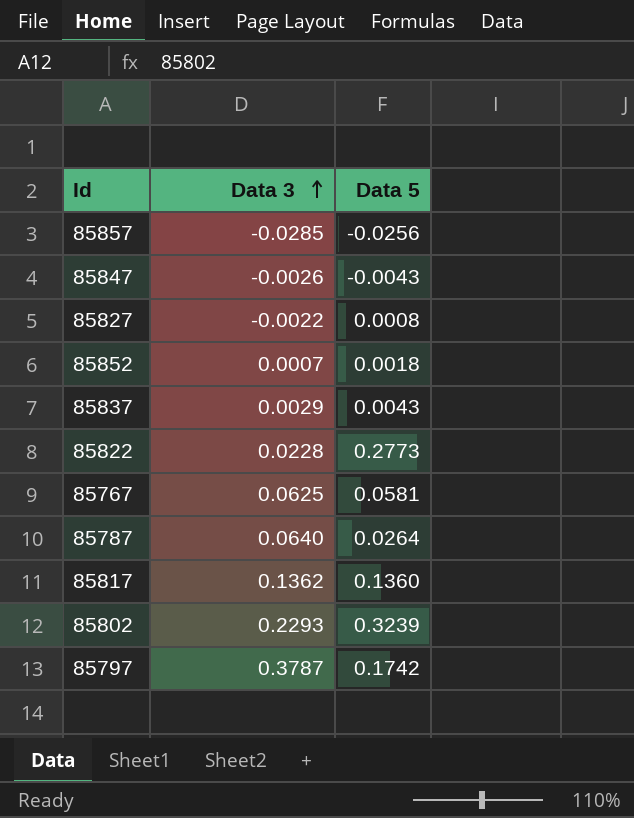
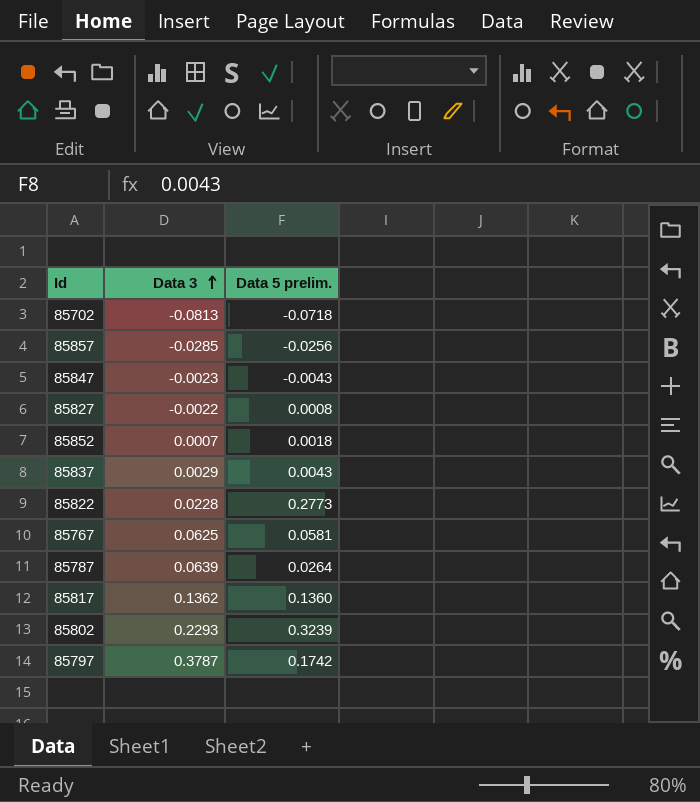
column name: Data 5 -> Data 5 prelim.
row 85702: none -> -0.0813 | -0.0718
85847 | Data 3: -0.0026 -> -0.0023
85787 | Data 3: 0.0640 -> 0.0639

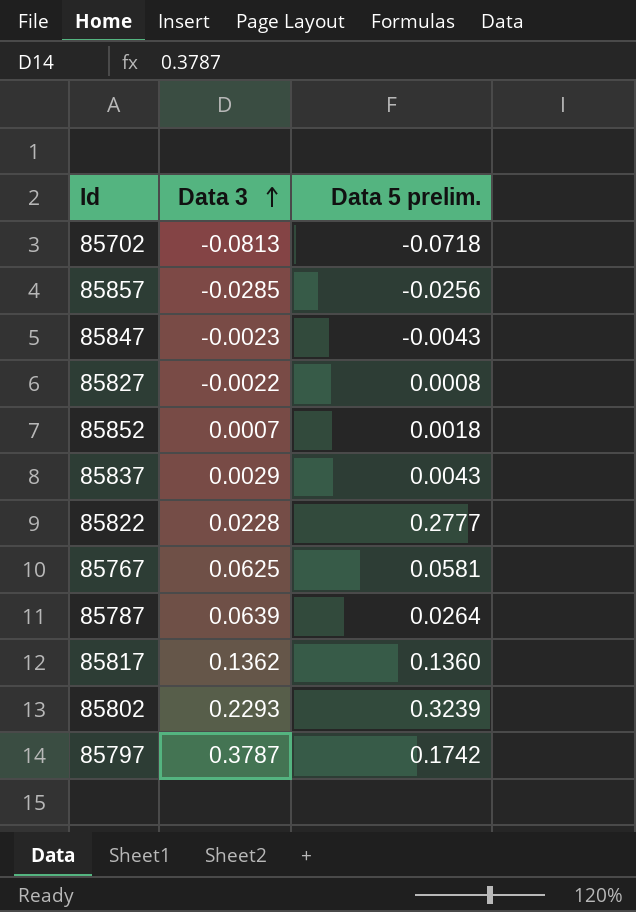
85822 | Data 5 prelim.: 0.2773 -> 0.2777

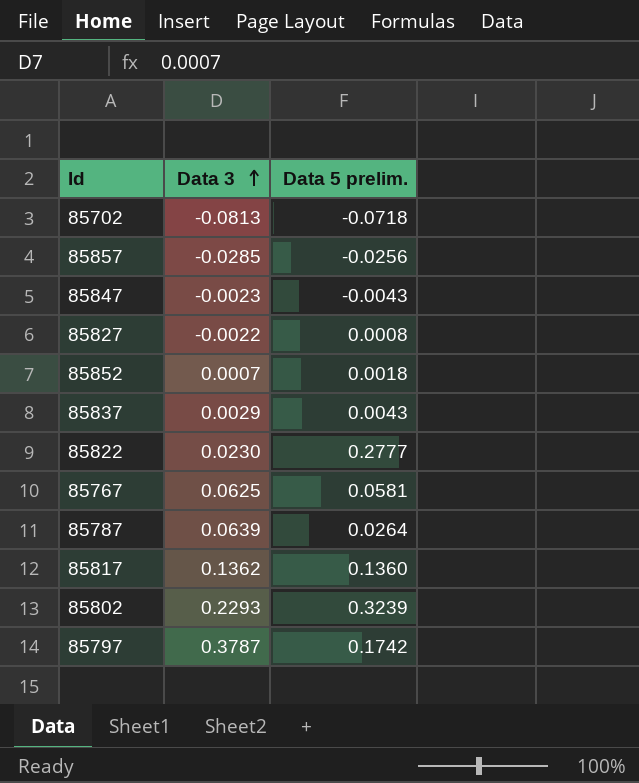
85822 | Data 3: 0.0228 -> 0.0230

